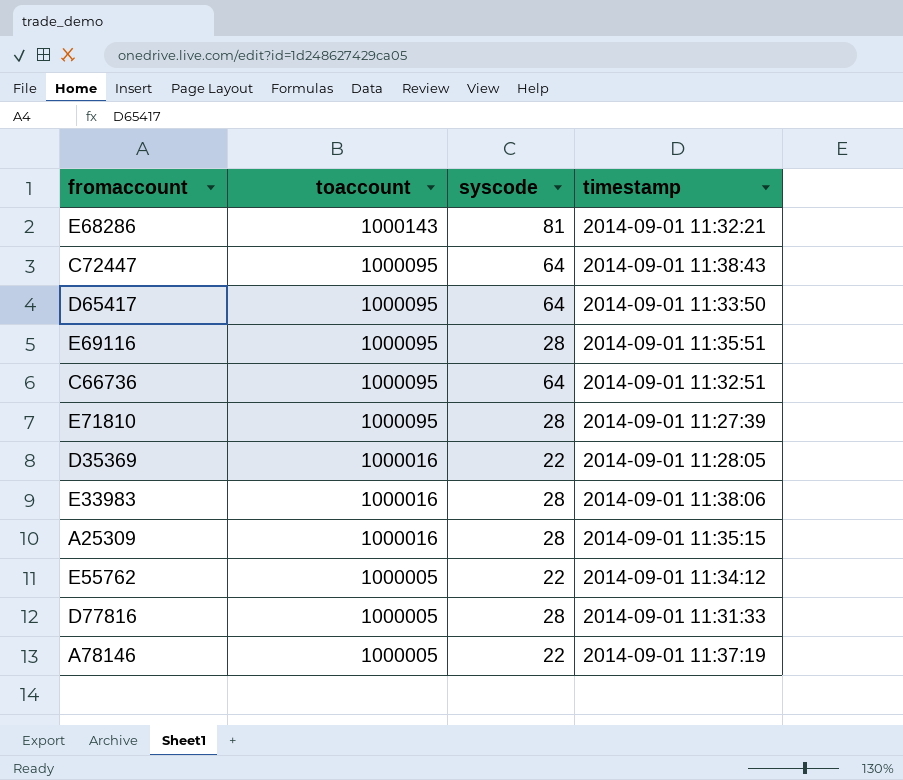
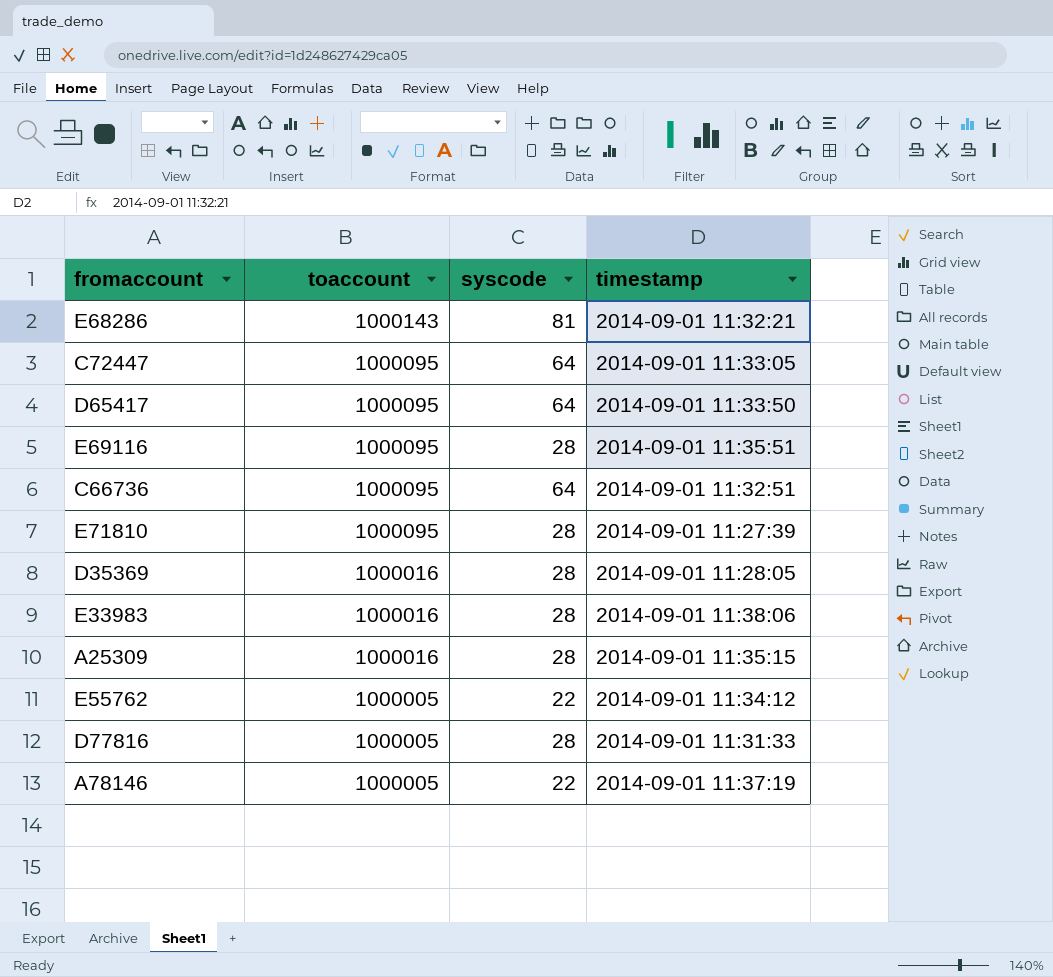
C72447 | timestamp: 2014-09-01 11:38:43 -> 2014-09-01 11:33:05
D35369 | syscode: 22 -> 28

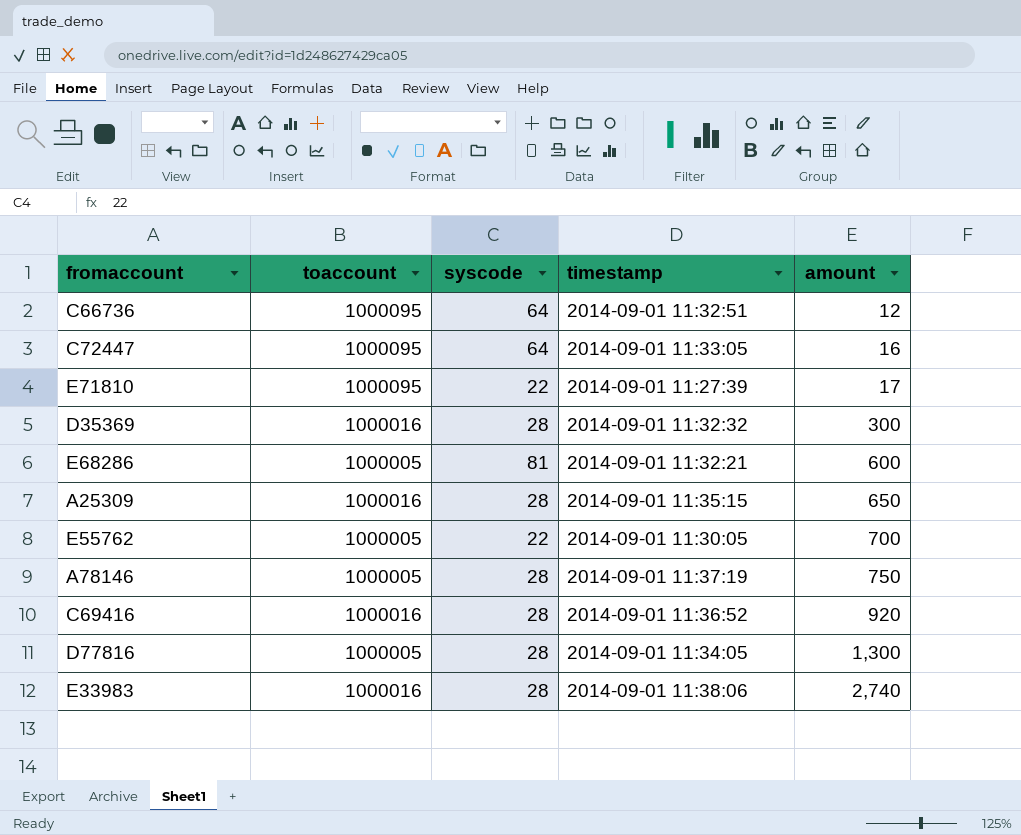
row order: toaccount descending -> amount ascending
column amount | position: none -> 5
row D65417: 1000095 | 64 | 2014-09-01 11:33:50 -> none
row E69116: 1000095 | 28 | 2014-09-01 11:35:51 -> none
E71810 | syscode: 28 -> 22
D35369 | timestamp: 2014-09-01 11:28:05 -> 2014-09-01 11:32:32
E68286 | toaccount: 1000143 -> 1000005
E55762 | timestamp: 2014-09-01 11:34:12 -> 2014-09-01 11:30:05
A78146 | syscode: 22 -> 28
row C69416: none -> 1000016 | 28 | 2014-09-01 11:36:52 | 920
D77816 | timestamp: 2014-09-01 11:31:33 -> 2014-09-01 11:34:05

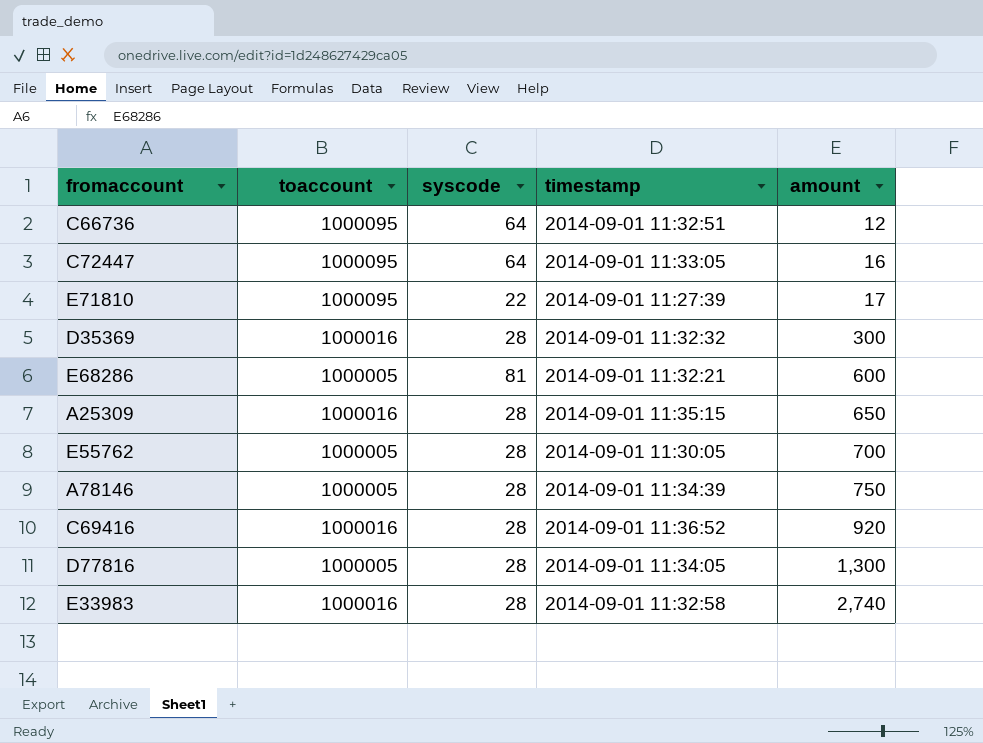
E55762 | syscode: 22 -> 28
A78146 | timestamp: 2014-09-01 11:37:19 -> 2014-09-01 11:34:39
E33983 | timestamp: 2014-09-01 11:38:06 -> 2014-09-01 11:32:58

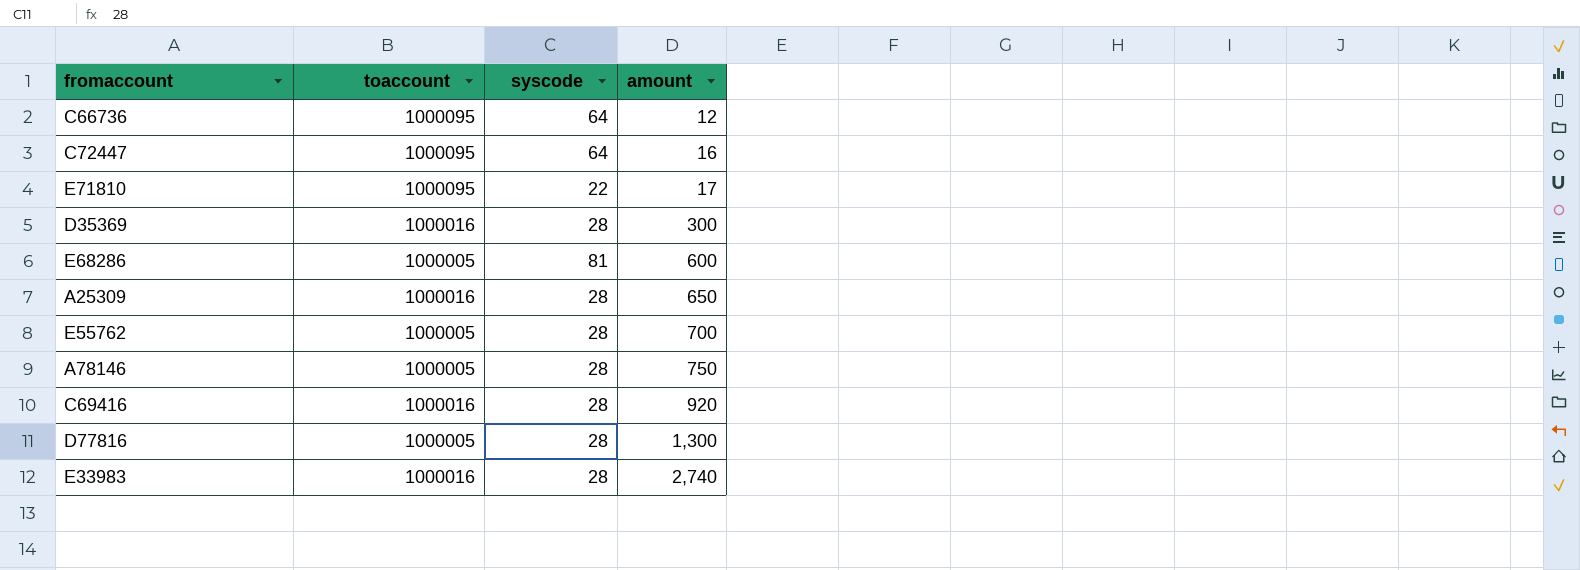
column timestamp | position: 4 -> none

